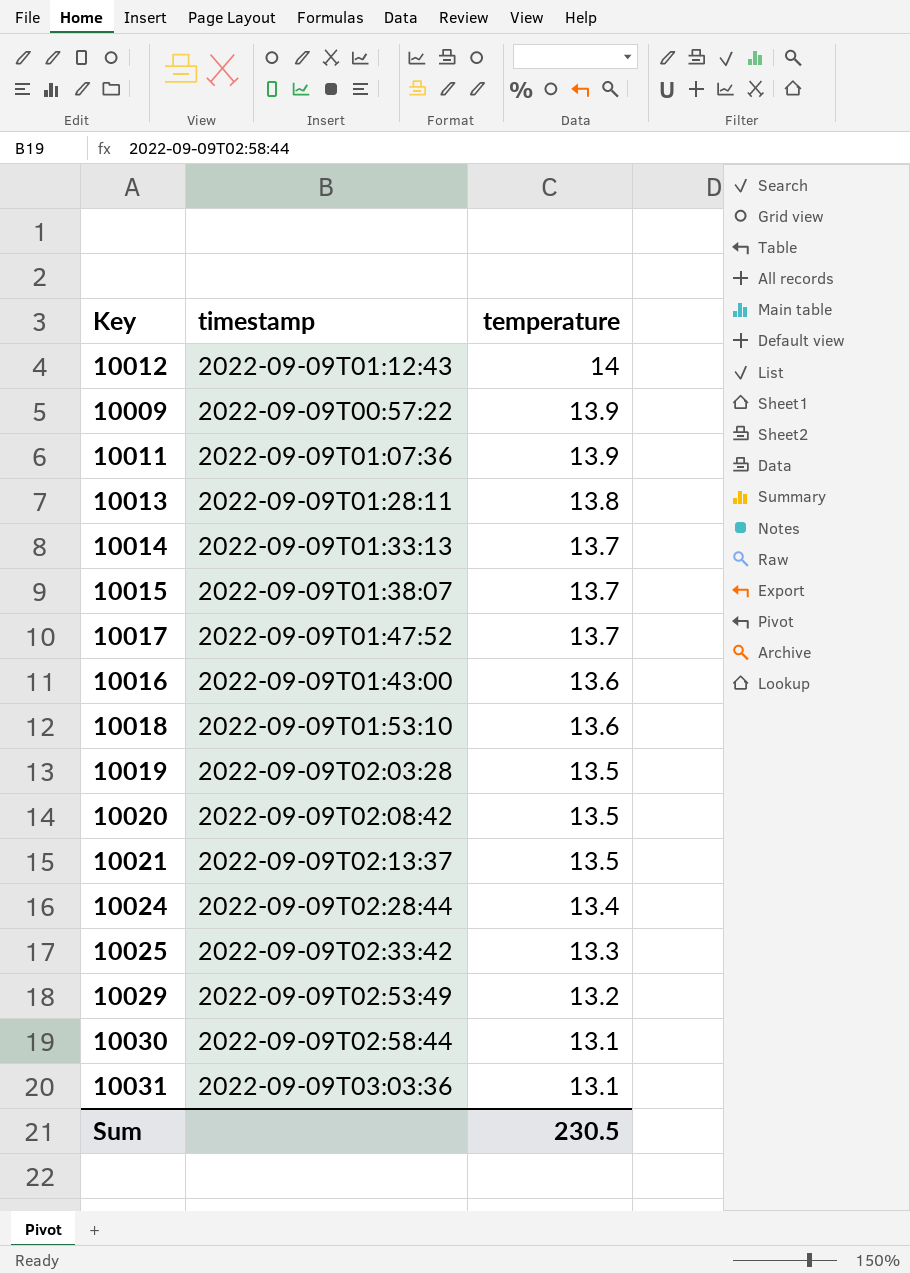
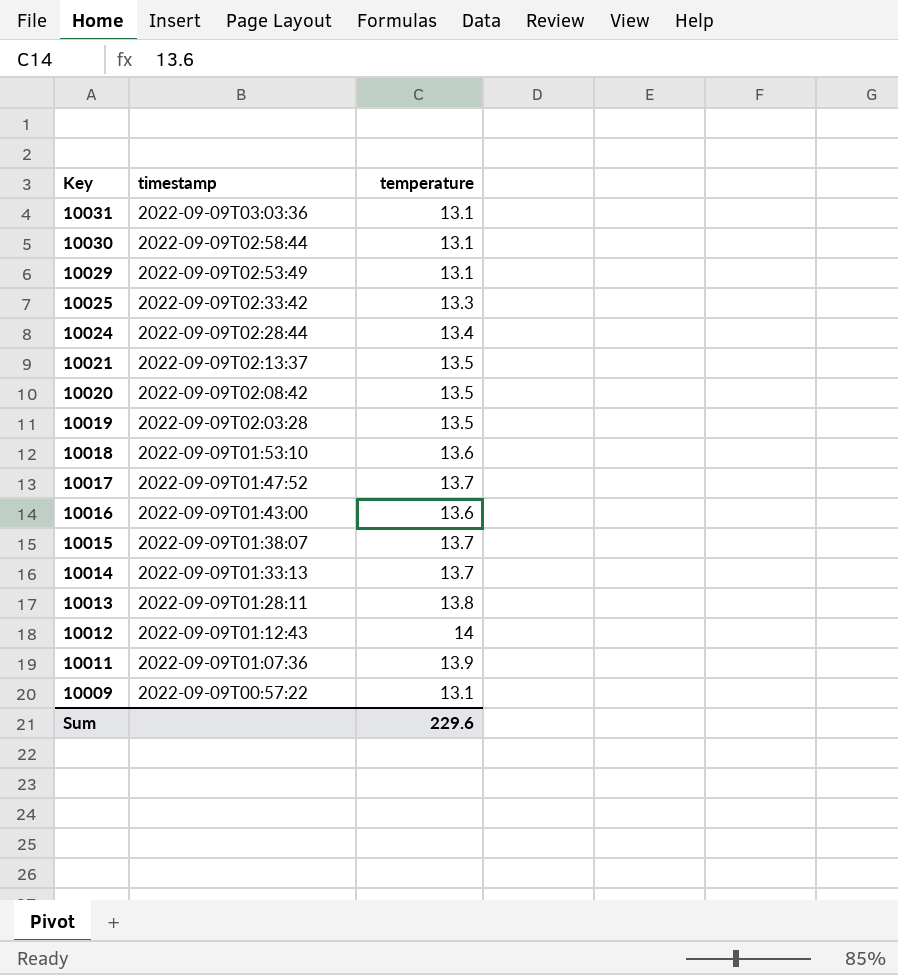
row order: temperature descending -> Key descending
10029 | temperature: 13.2 -> 13.1
10009 | temperature: 13.9 -> 13.1
Sum | temperature: 230.5 -> 229.6

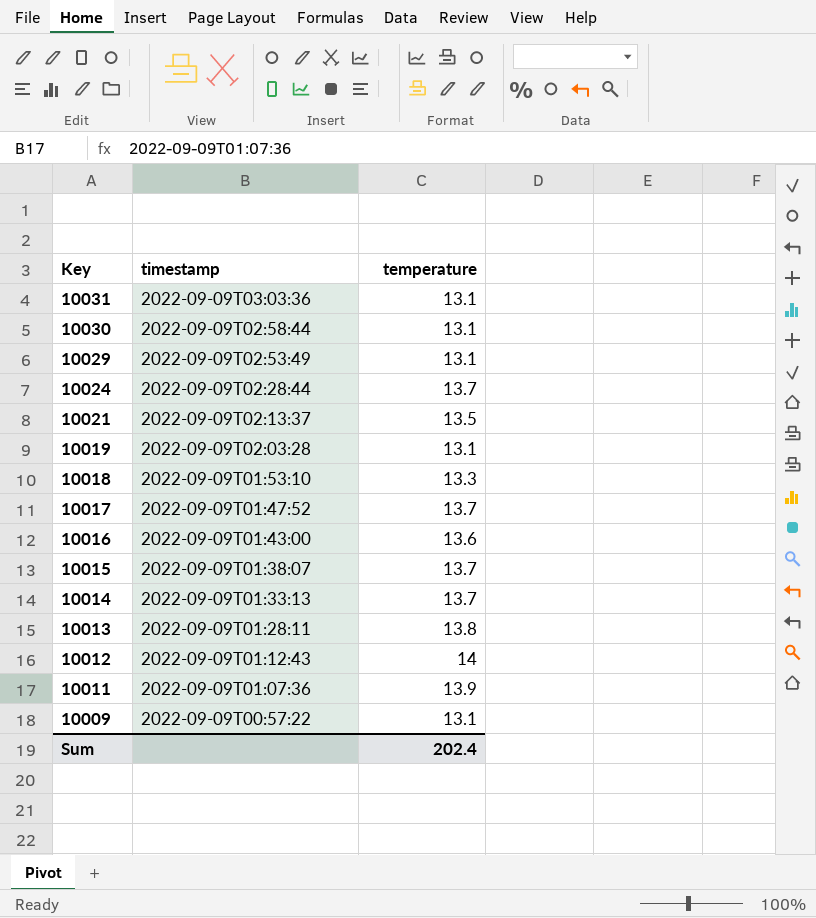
row 10025: 2022-09-09T02:33:42 | 13.3 -> none
row 10020: 2022-09-09T02:08:42 | 13.5 -> none
10024 | temperature: 13.4 -> 13.7
10019 | temperature: 13.5 -> 13.1
10018 | temperature: 13.6 -> 13.3
Sum | temperature: 229.6 -> 202.4

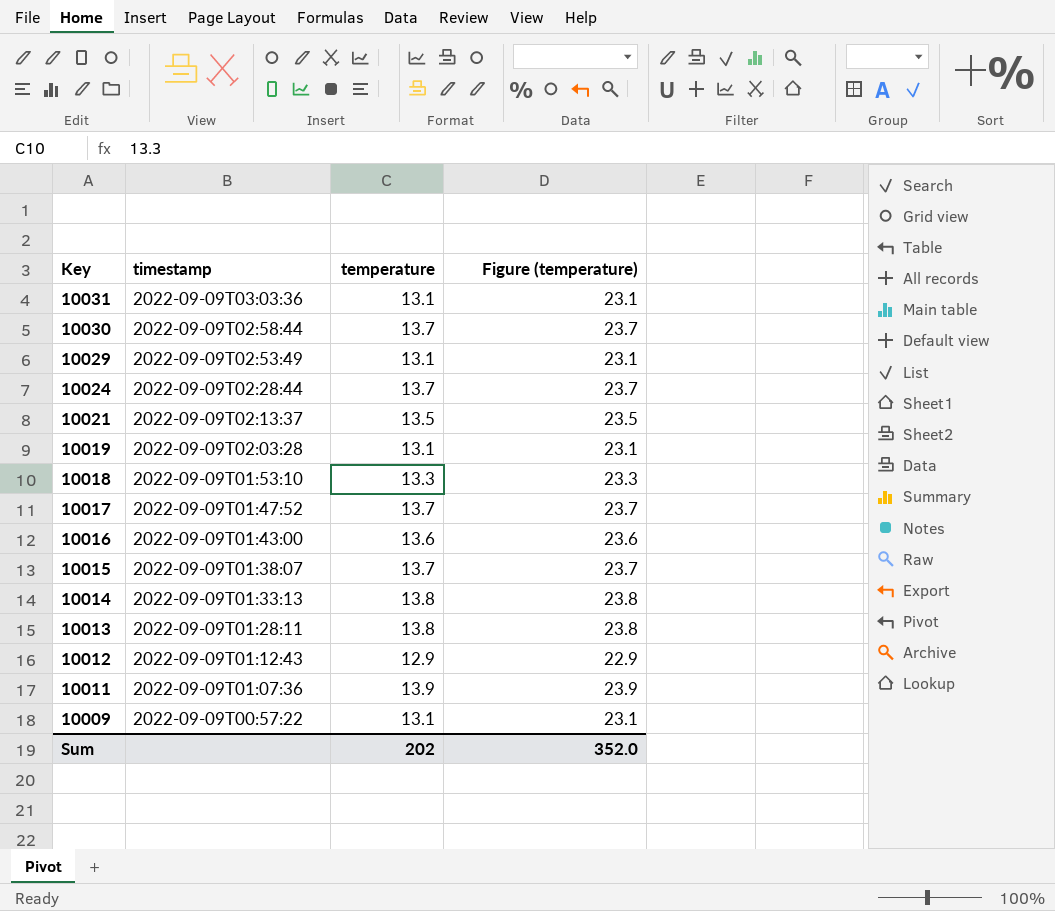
column Figure (temperature) | formula: none -> [temperature] + 10
10030 | temperature: 13.1 -> 13.7
10014 | temperature: 13.7 -> 13.8
10012 | temperature: 14 -> 12.9
Sum | temperature: 202.4 -> 202

